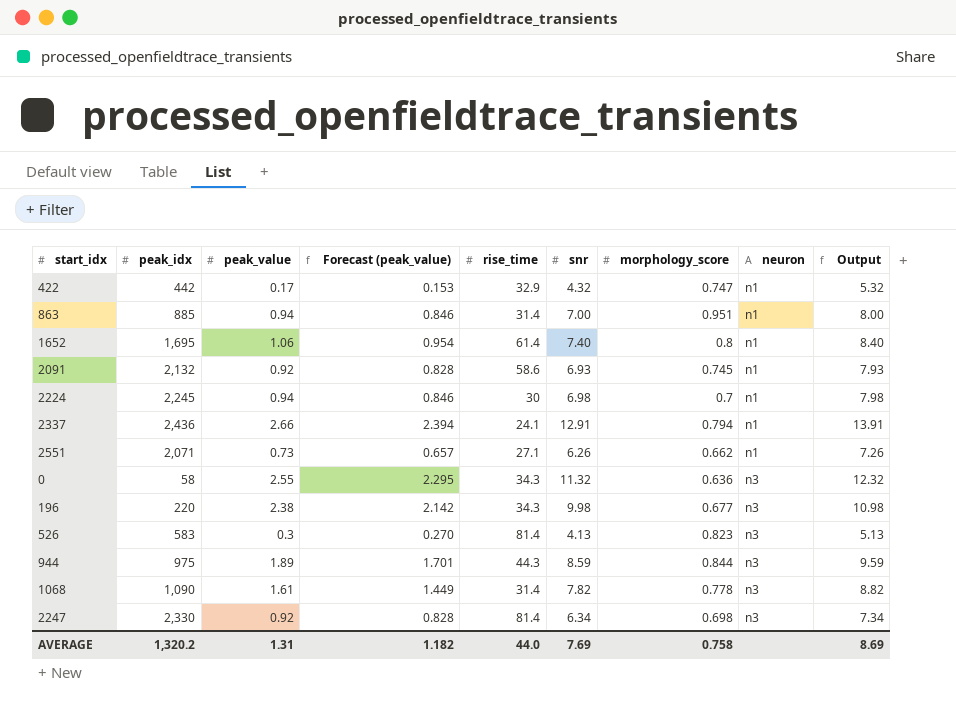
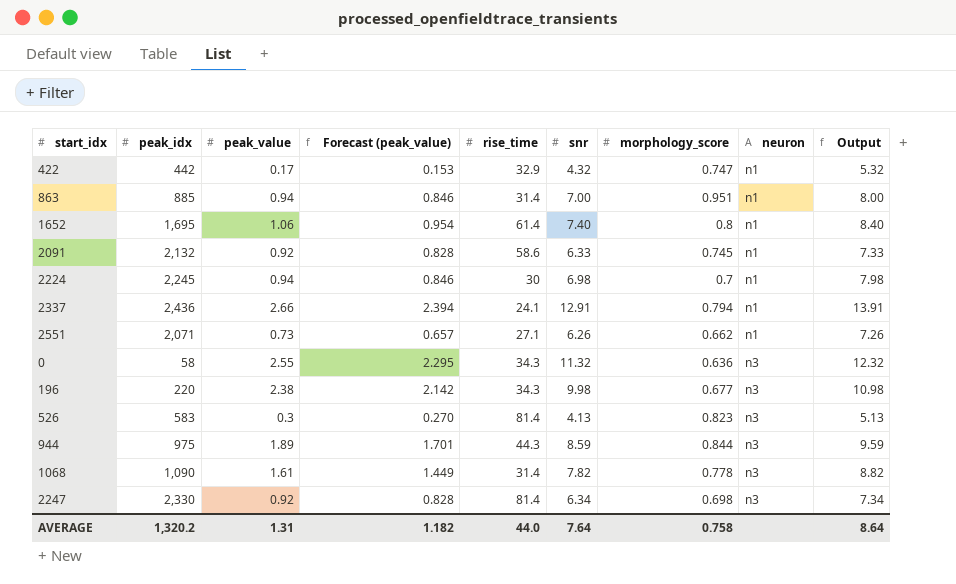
2091 | snr: 6.93 -> 6.33
2091 | Output: 7.93 -> 7.33
AVERAGE | snr: 7.69 -> 7.64
AVERAGE | Output: 8.69 -> 8.64

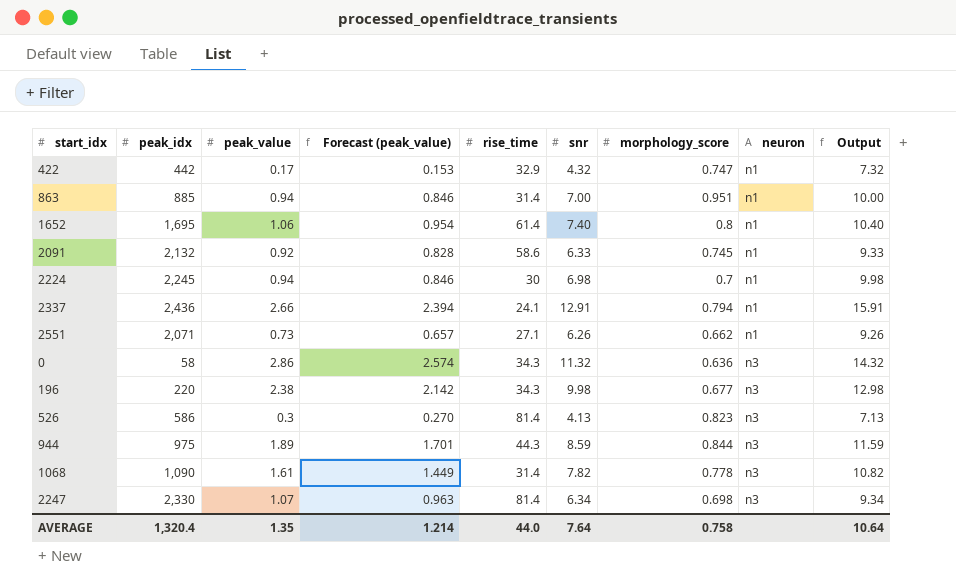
column Output | formula: [snr] + 1 -> [snr] + 3
0 | peak_value: 2.55 -> 2.86
0 | Forecast (peak_value): 2.295 -> 2.574
526 | peak_idx: 583 -> 586
2247 | peak_value: 0.92 -> 1.07
2247 | Forecast (peak_value): 0.828 -> 0.963
AVERAGE | peak_idx: 1,320.2 -> 1,320.4
AVERAGE | peak_value: 1.31 -> 1.35
AVERAGE | Forecast (peak_value): 1.182 -> 1.214
AVERAGE | Output: 8.64 -> 10.64

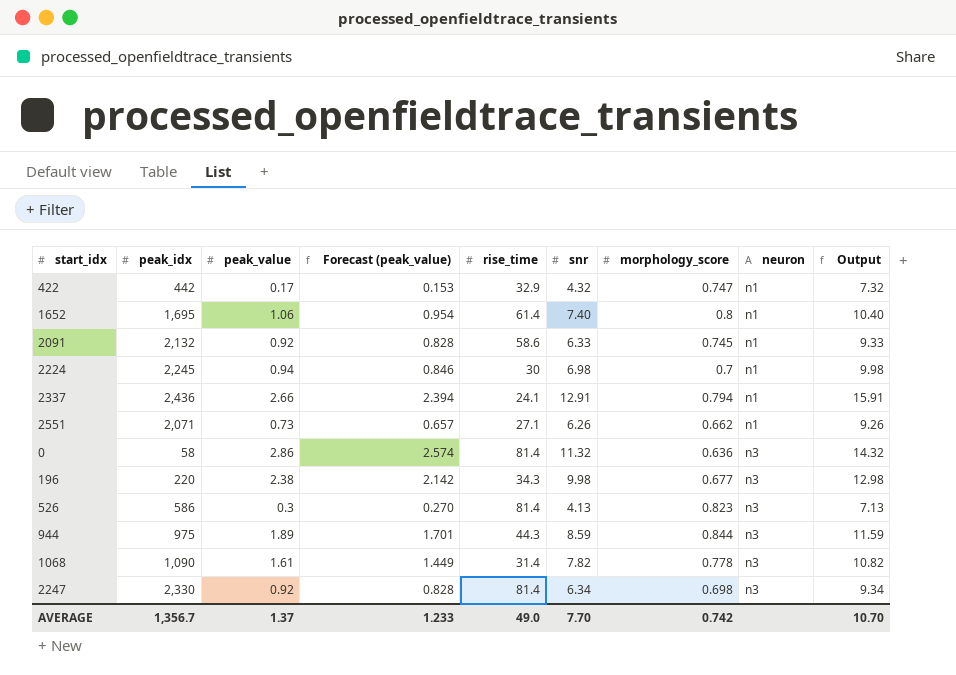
row 863: 885 | 0.94 | 0.846 | 31.4 | 7.00 | 0.951 | n1 | 10.00 -> none
0 | rise_time: 34.3 -> 81.4
2247 | peak_value: 1.07 -> 0.92
2247 | Forecast (peak_value): 0.963 -> 0.828
AVERAGE | peak_idx: 1,320.4 -> 1,356.7
AVERAGE | peak_value: 1.35 -> 1.37
AVERAGE | Forecast (peak_value): 1.214 -> 1.233
AVERAGE | rise_time: 44.0 -> 49.0
AVERAGE | snr: 7.64 -> 7.70
AVERAGE | morphology_score: 0.758 -> 0.742
AVERAGE | Output: 10.64 -> 10.70

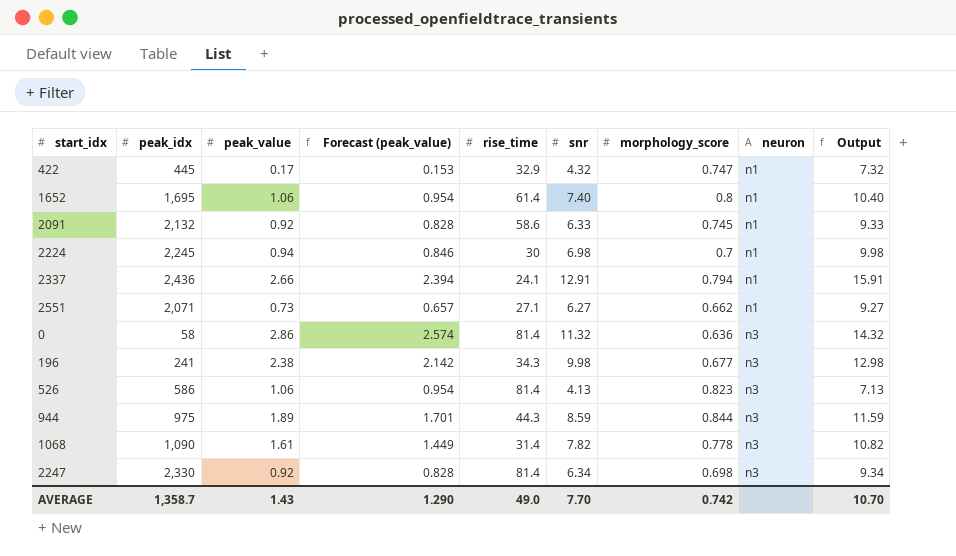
422 | peak_idx: 442 -> 445
2551 | snr: 6.26 -> 6.27
2551 | Output: 9.26 -> 9.27
196 | peak_idx: 220 -> 241
526 | peak_value: 0.3 -> 1.06
526 | Forecast (peak_value): 0.270 -> 0.954
AVERAGE | peak_idx: 1,356.7 -> 1,358.7
AVERAGE | peak_value: 1.37 -> 1.43
AVERAGE | Forecast (peak_value): 1.233 -> 1.290

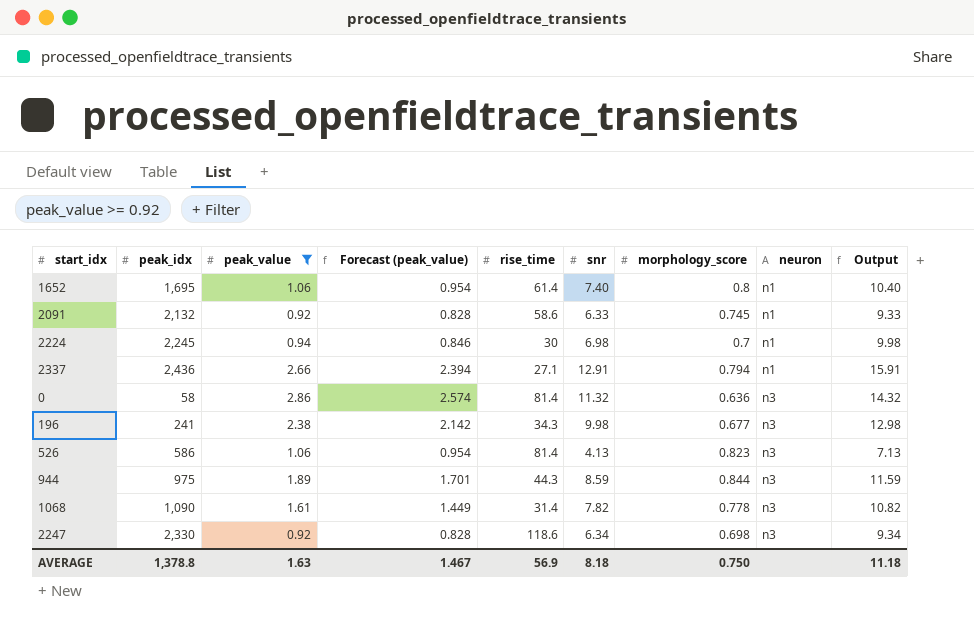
filter: none -> peak_value >= 0.92
2337 | rise_time: 24.1 -> 27.1
2247 | rise_time: 81.4 -> 118.6
AVERAGE | peak_idx: 1,358.7 -> 1,378.8
AVERAGE | peak_value: 1.43 -> 1.63
AVERAGE | Forecast (peak_value): 1.290 -> 1.467
AVERAGE | rise_time: 49.0 -> 56.9
AVERAGE | snr: 7.70 -> 8.18
AVERAGE | morphology_score: 0.742 -> 0.750
AVERAGE | Output: 10.70 -> 11.18

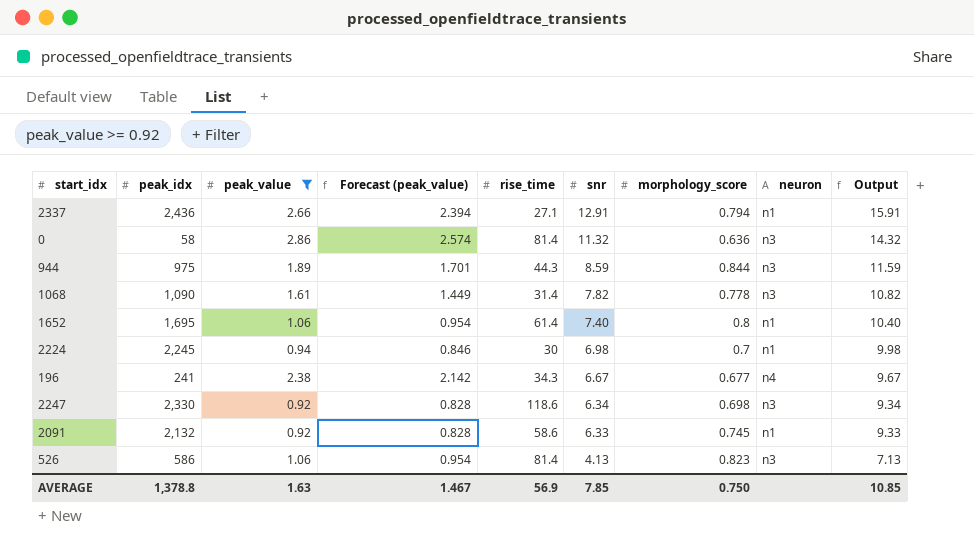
row order: neuron ascending -> snr descending
196 | snr: 9.98 -> 6.67
196 | neuron: n3 -> n4
196 | Output: 12.98 -> 9.67
AVERAGE | snr: 8.18 -> 7.85
AVERAGE | Output: 11.18 -> 10.85

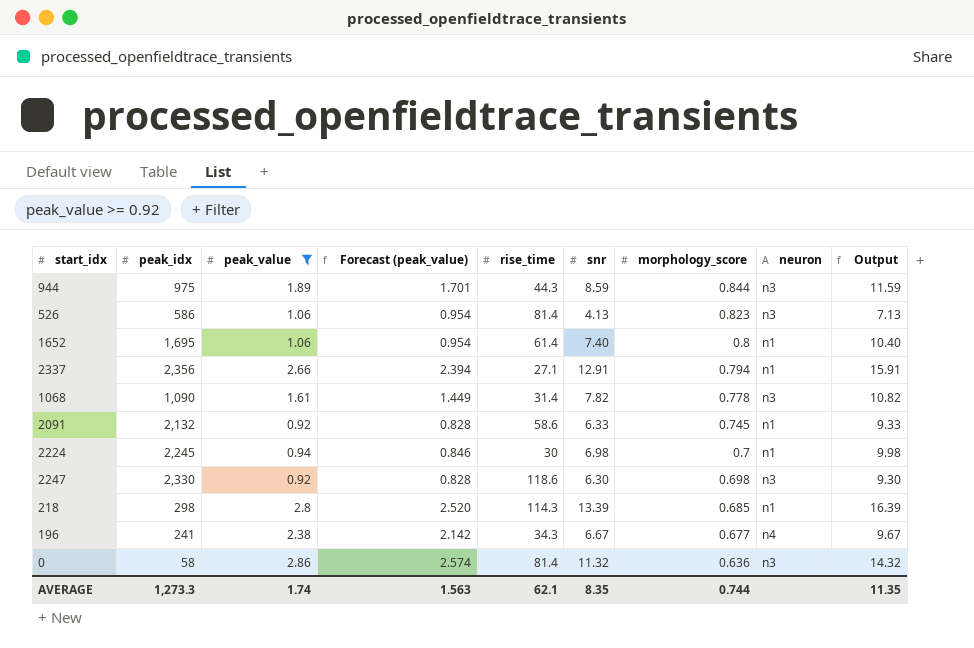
row order: snr descending -> morphology_score descending
2337 | peak_idx: 2,436 -> 2,356
2247 | snr: 6.34 -> 6.30
2247 | Output: 9.34 -> 9.30
row 218: none -> 298 | 2.8 | 2.520 | 114.3 | 13.39 | 0.685 | n1 | 16.39
AVERAGE | peak_idx: 1,378.8 -> 1,273.3
AVERAGE | peak_value: 1.63 -> 1.74
AVERAGE | Forecast (peak_value): 1.467 -> 1.563
AVERAGE | rise_time: 56.9 -> 62.1
AVERAGE | snr: 7.85 -> 8.35
AVERAGE | morphology_score: 0.750 -> 0.744
AVERAGE | Output: 10.85 -> 11.35

